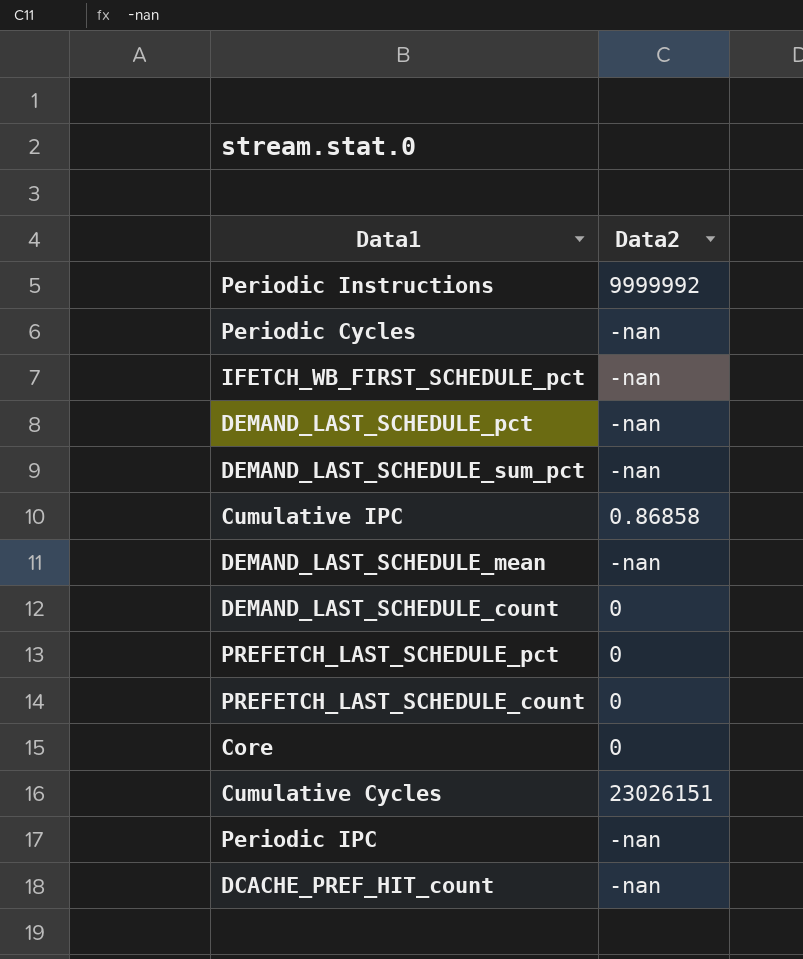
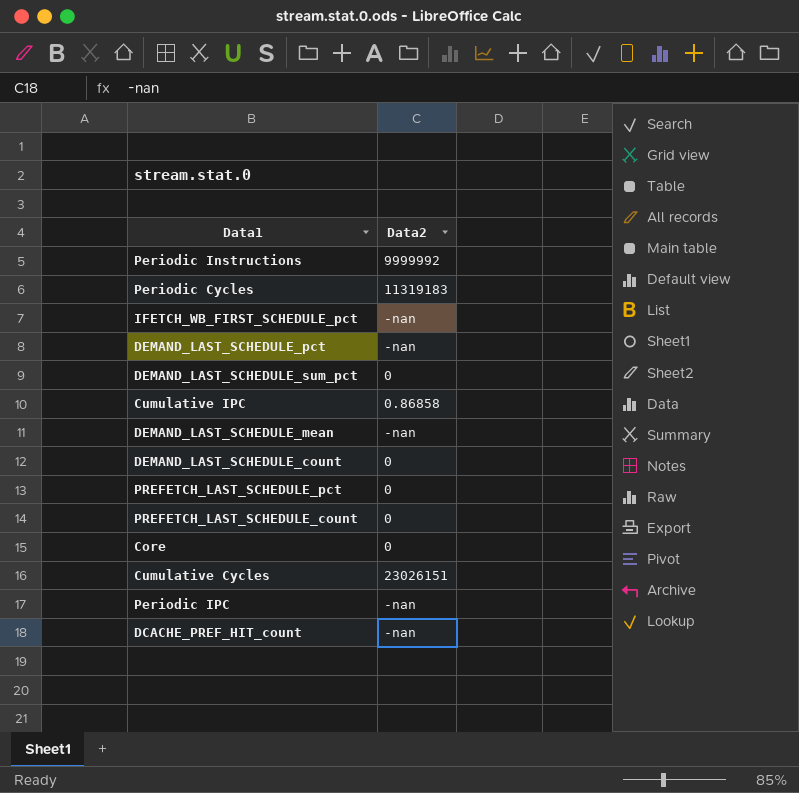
Periodic Cycles | Data2: -nan -> 11319183
DEMAND_LAST_SCHEDULE_sum_pct | Data2: -nan -> 0

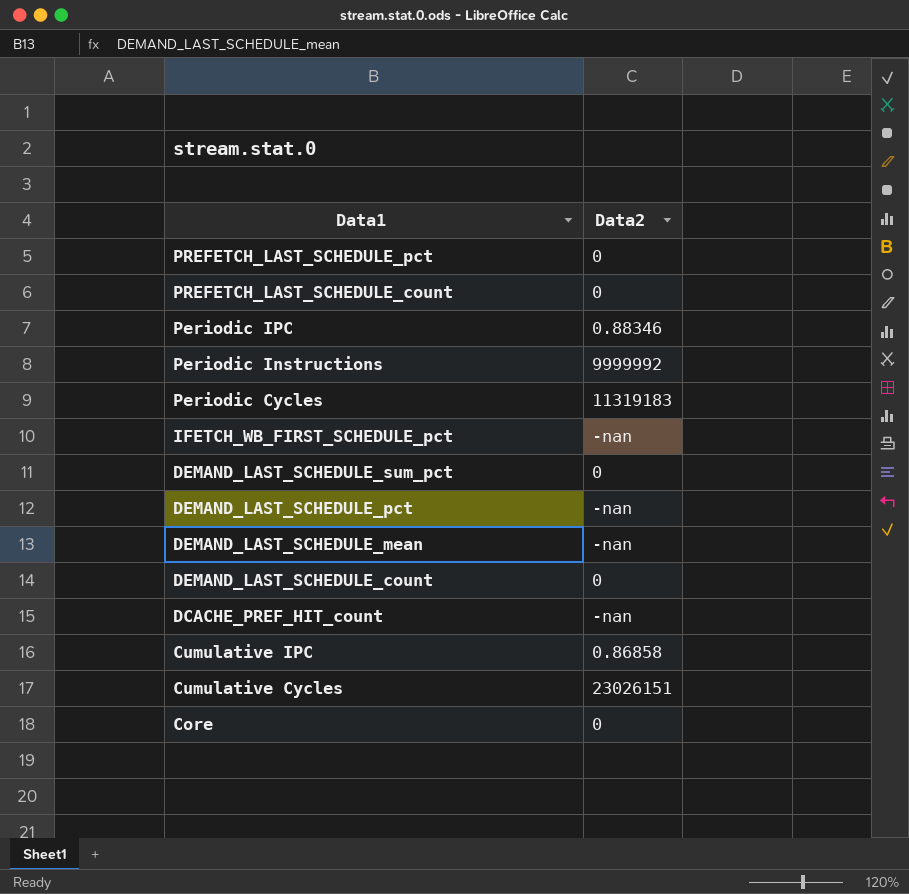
row order: none -> Data1 descending
Periodic IPC | Data2: -nan -> 0.88346

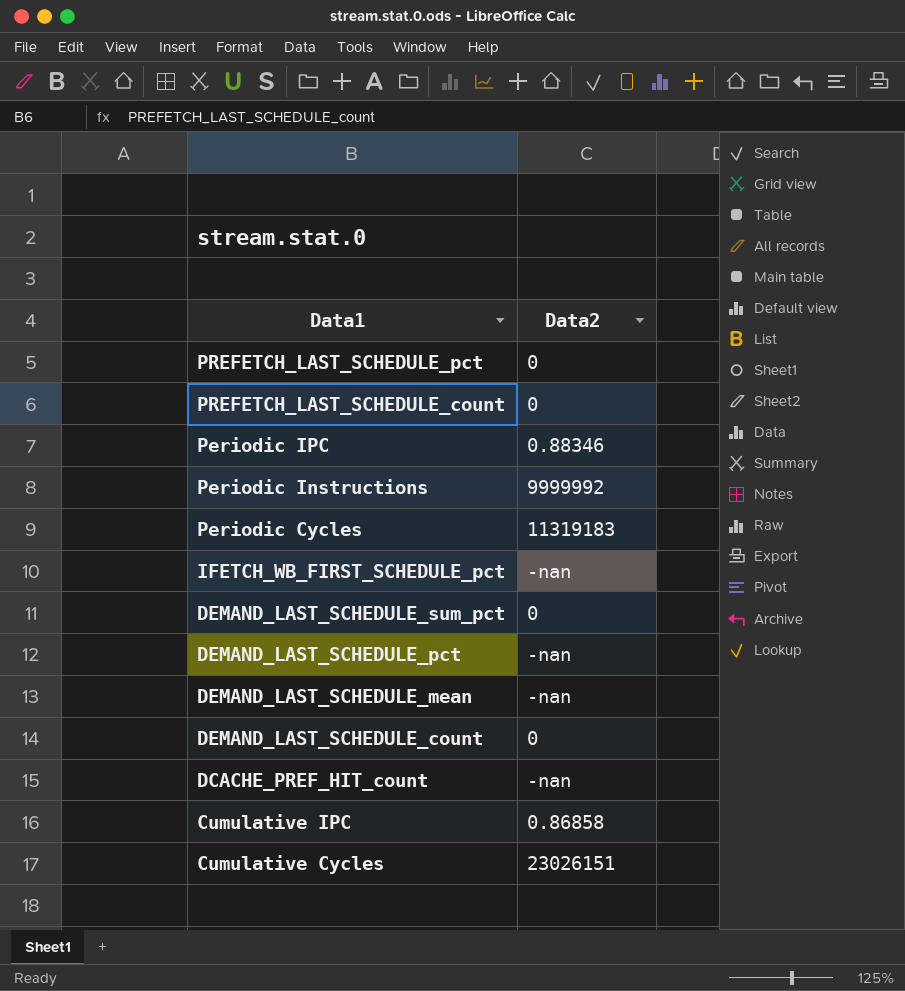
row Core: 0 -> none

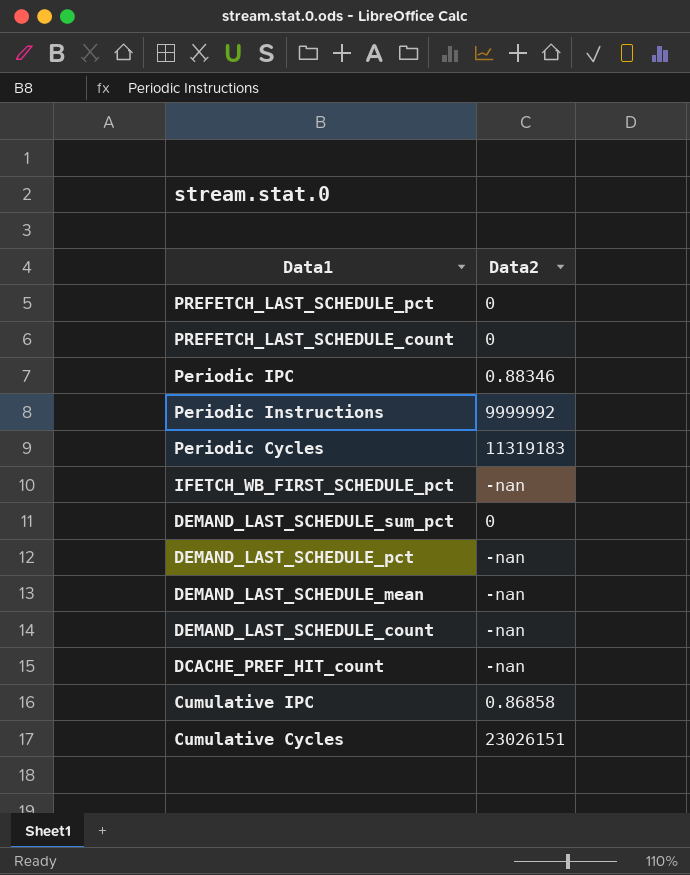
DEMAND_LAST_SCHEDULE_count | Data2: 0 -> -nan

